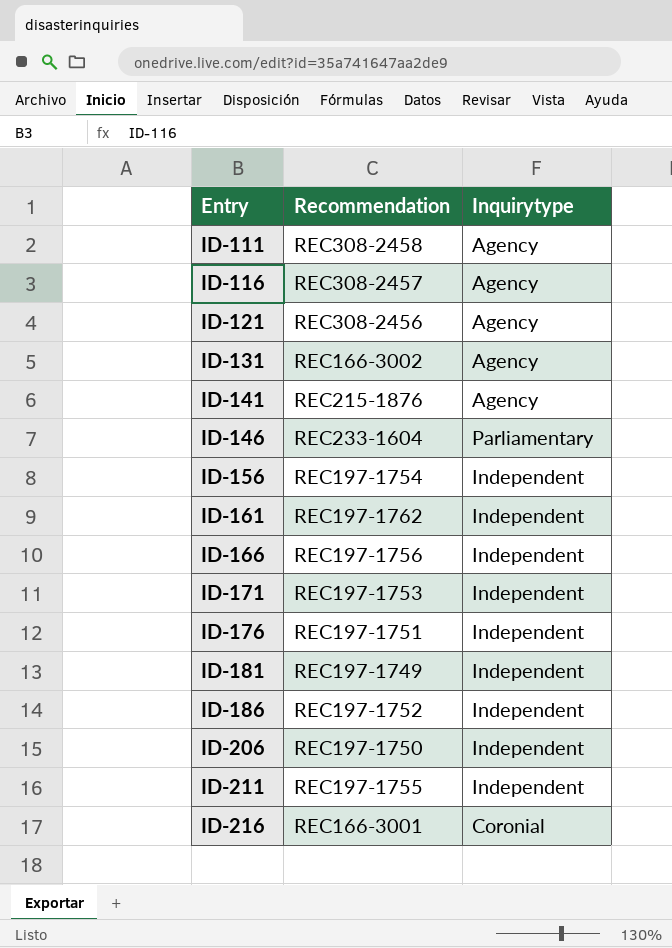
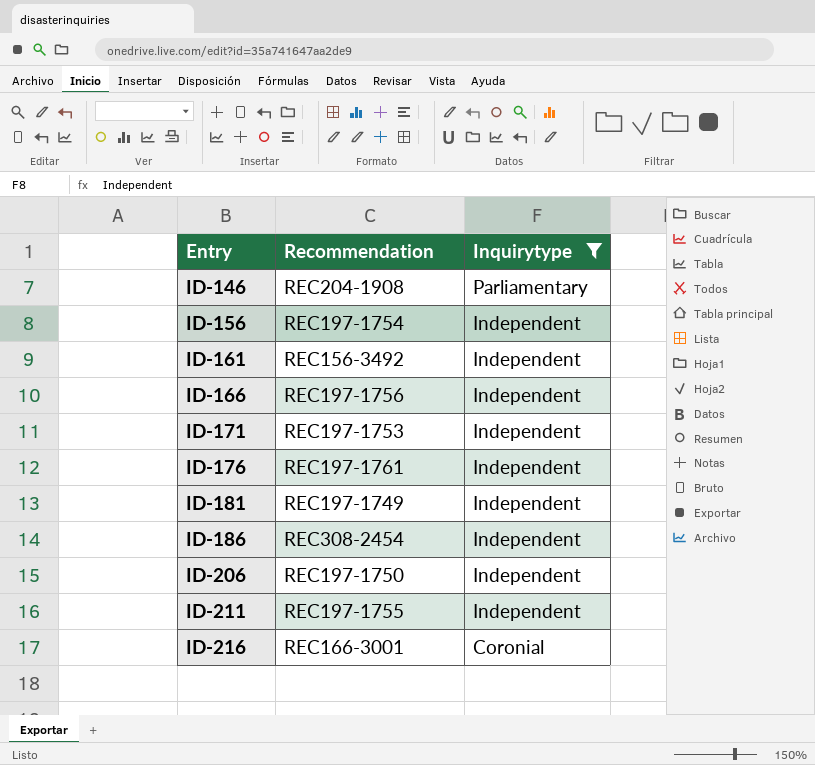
filter: none -> Inquirytype != Agency
ID-146 | Recommendation: REC233-1604 -> REC204-1908
ID-161 | Recommendation: REC197-1762 -> REC156-3492
ID-176 | Recommendation: REC197-1751 -> REC197-1761
ID-186 | Recommendation: REC197-1752 -> REC308-2454

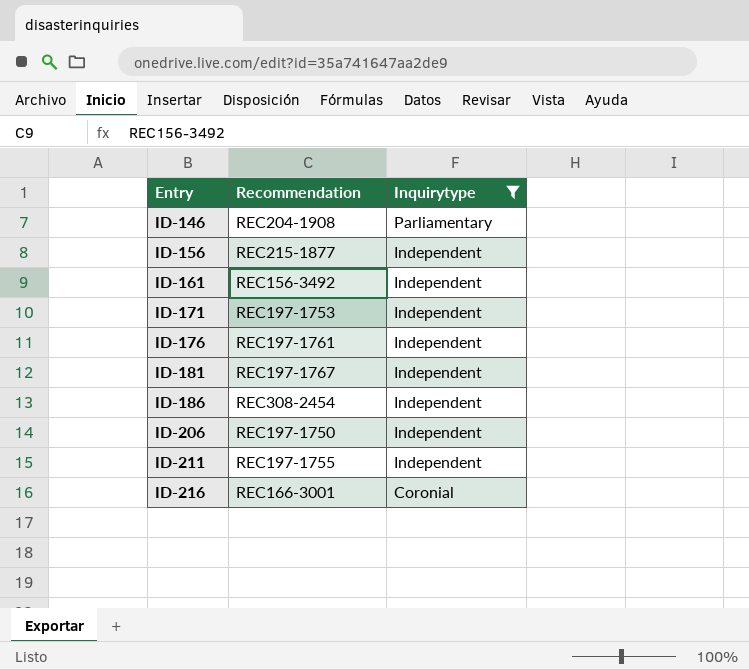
row ID-166: REC197-1756 | Independent -> none
ID-156 | Recommendation: REC197-1754 -> REC215-1877
ID-181 | Recommendation: REC197-1749 -> REC197-1767

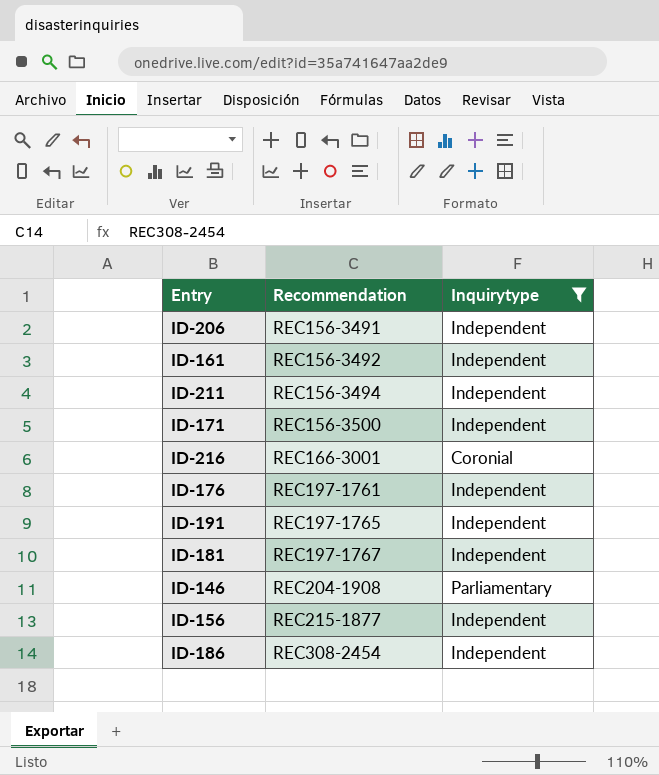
row order: Entry ascending -> Recommendation ascending
ID-206 | Recommendation: REC197-1750 -> REC156-3491
ID-211 | Recommendation: REC197-1755 -> REC156-3494
ID-171 | Recommendation: REC197-1753 -> REC156-3500
row ID-191: none -> REC197-1765 | Independent

